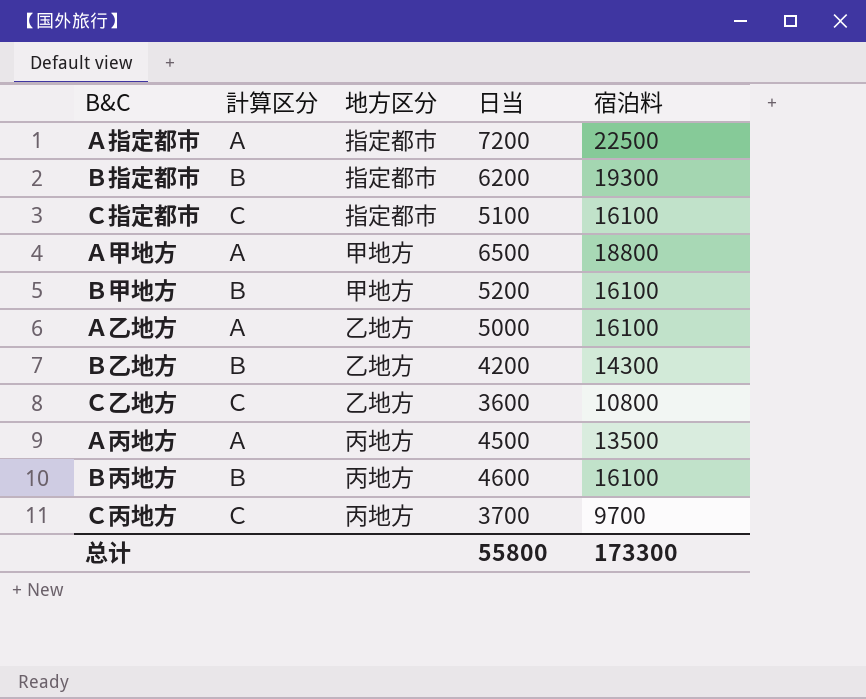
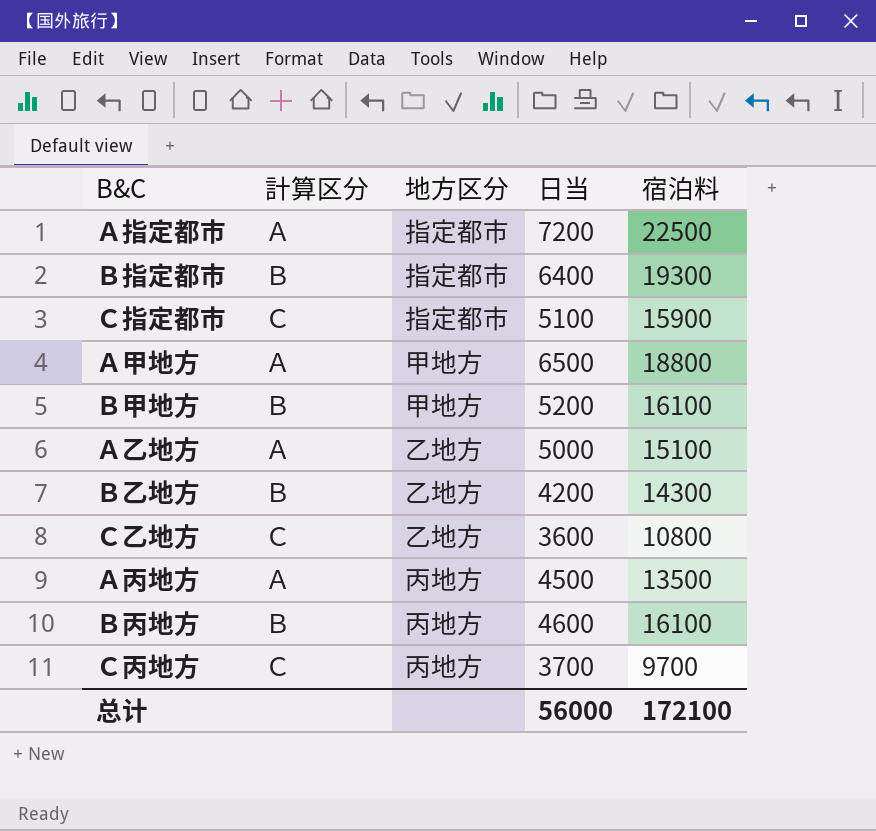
Ｂ指定都市 | 日当: 6200 -> 6400
Ｃ指定都市 | 宿泊料: 16100 -> 15900
Ａ乙地方 | 宿泊料: 16100 -> 15100
总计 | 日当: 55800 -> 56000
总计 | 宿泊料: 173300 -> 172100

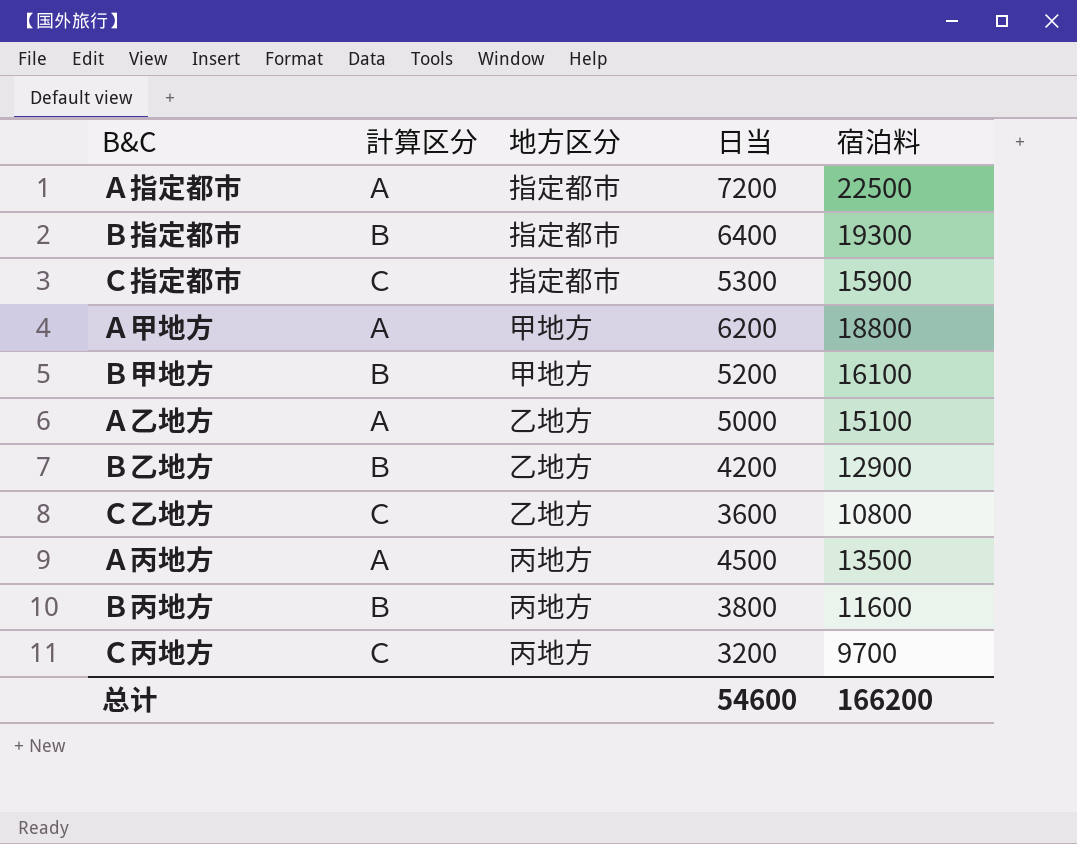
Ｃ指定都市 | 日当: 5100 -> 5300
Ａ甲地方 | 日当: 6500 -> 6200
Ｂ乙地方 | 宿泊料: 14300 -> 12900
Ｂ丙地方 | 日当: 4600 -> 3800
Ｂ丙地方 | 宿泊料: 16100 -> 11600
Ｃ丙地方 | 日当: 3700 -> 3200
总计 | 日当: 56000 -> 54600
总计 | 宿泊料: 172100 -> 166200

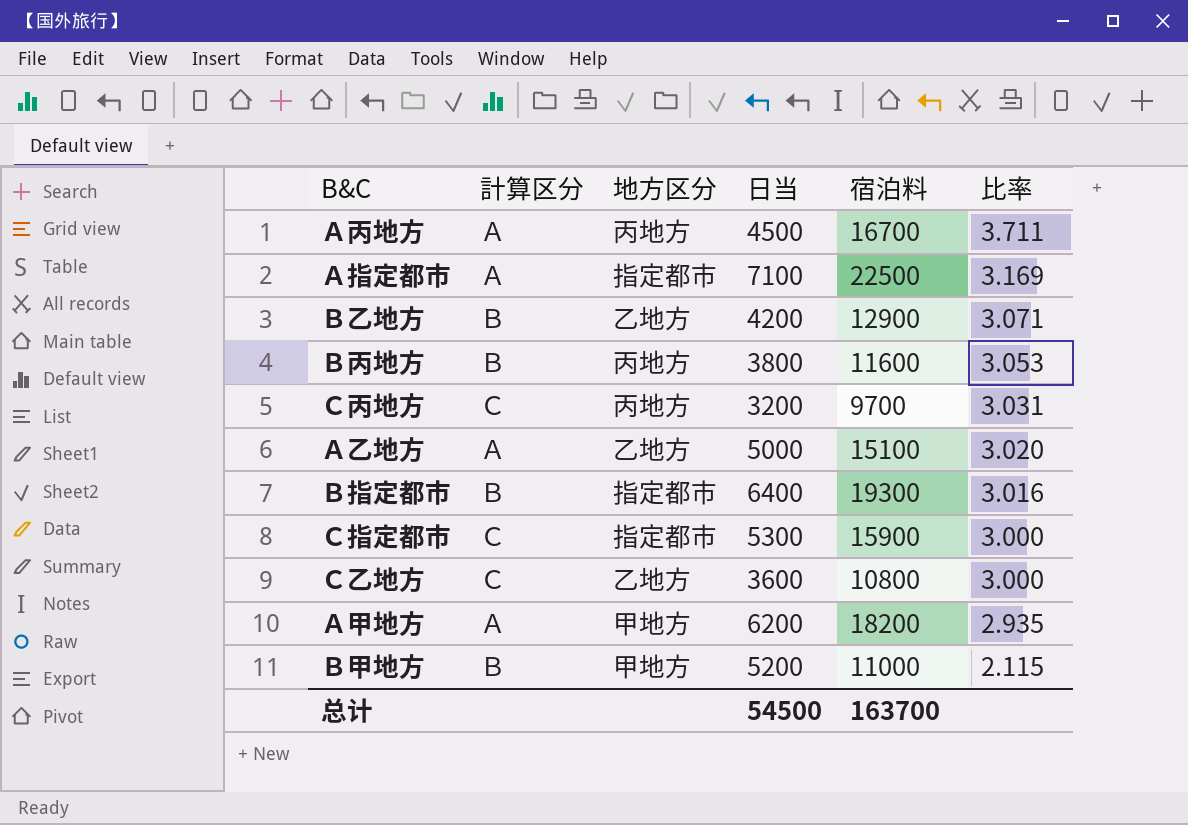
row order: none -> 比率 descending
column 比率 | formula: none -> [宿泊料] / [日当]
Ａ丙地方 | 宿泊料: 13500 -> 16700
Ａ指定都市 | 日当: 7200 -> 7100
Ａ甲地方 | 宿泊料: 18800 -> 18200
Ｂ甲地方 | 宿泊料: 16100 -> 11000
总计 | 日当: 54600 -> 54500
总计 | 宿泊料: 166200 -> 163700

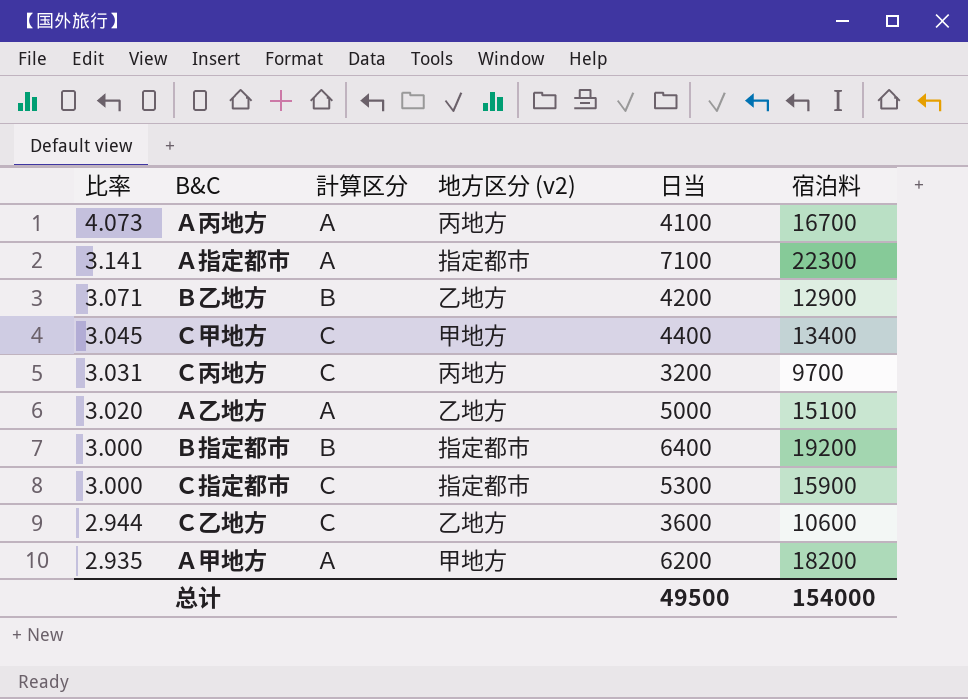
column 比率 | position: 6 -> 1
column name: 地方区分 -> 地方区分 (v2)
row Ｂ丙地方: Ｂ | 丙地方 | 3800 | 11600 | 3.053 -> none
row Ｂ甲地方: Ｂ | 甲地方 | 5200 | 11000 | 2.115 -> none
Ａ丙地方 | 比率: 3.711 -> 4.073
Ａ丙地方 | 日当: 4500 -> 4100
Ａ指定都市 | 比率: 3.169 -> 3.141
Ａ指定都市 | 宿泊料: 22500 -> 22300
row Ｃ甲地方: none -> 3.045 | Ｃ | 甲地方 | 4400 | 13400
Ｂ指定都市 | 比率: 3.016 -> 3.000
Ｂ指定都市 | 宿泊料: 19300 -> 19200
Ｃ乙地方 | 比率: 3.000 -> 2.944
Ｃ乙地方 | 宿泊料: 10800 -> 10600
总计 | 日当: 54500 -> 49500
总计 | 宿泊料: 163700 -> 154000

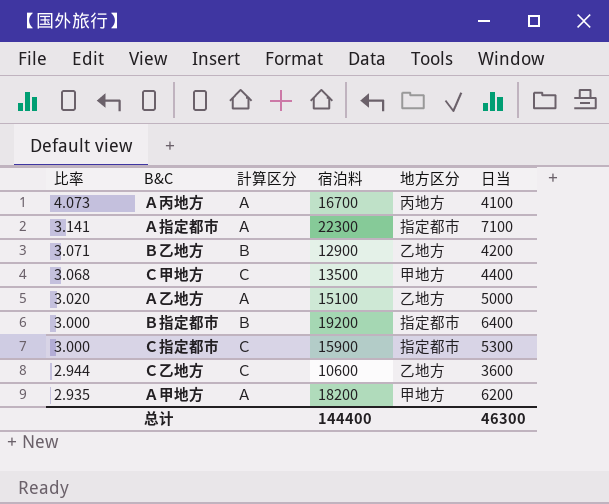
column 宿泊料 | position: 6 -> 4
column name: 地方区分 (v2) -> 地方区分
row Ｃ丙地方: 3.031 | Ｃ | 丙地方 | 3200 | 9700 -> none
Ｃ甲地方 | 比率: 3.045 -> 3.068
Ｃ甲地方 | 宿泊料: 13400 -> 13500
总计 | 宿泊料: 154000 -> 144400
总计 | 日当: 49500 -> 46300

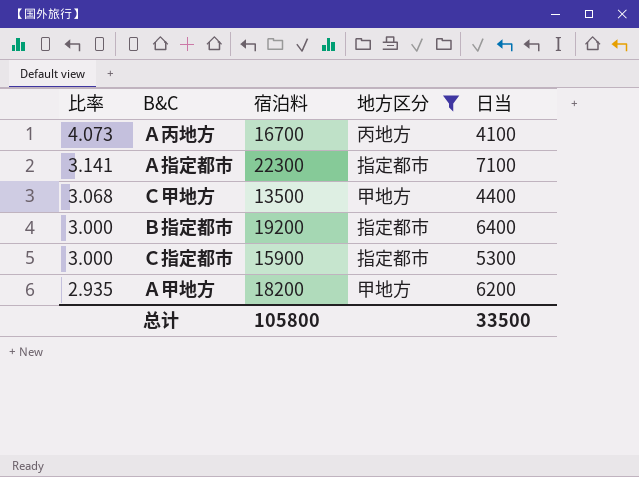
filter: none -> 地方区分 != 乙地方
column 計算区分 | position: 3 -> none
总计 | 宿泊料: 144400 -> 105800
总计 | 日当: 46300 -> 33500

